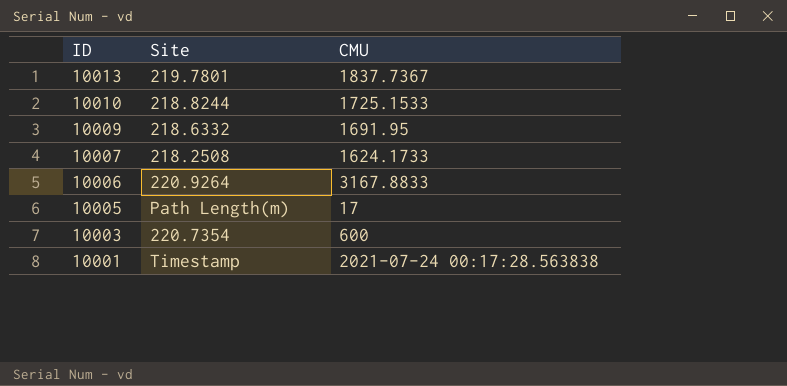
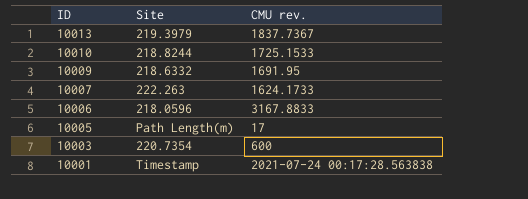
column name: CMU -> CMU rev.
10013 | Site: 219.7801 -> 219.3979
10007 | Site: 218.2508 -> 222.263
10006 | Site: 220.9264 -> 218.0596

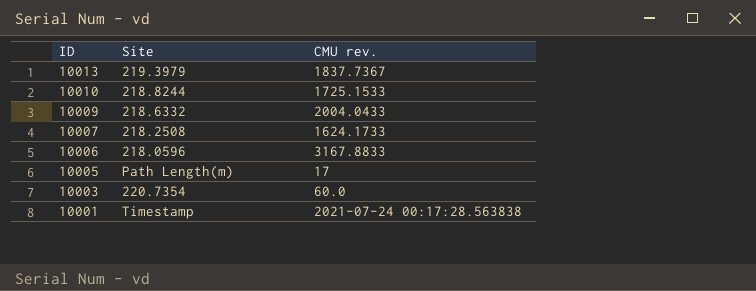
10009 | CMU rev.: 1691.95 -> 2004.0433
10007 | Site: 222.263 -> 218.2508
10003 | CMU rev.: 600 -> 60.0

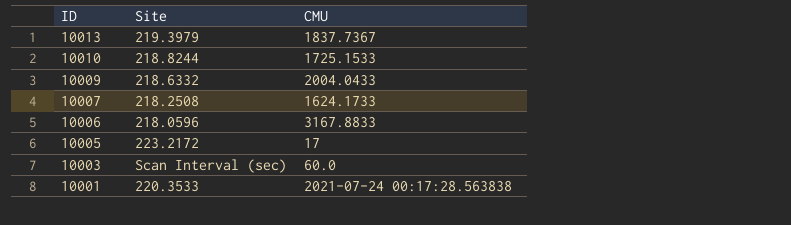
column name: CMU rev. -> CMU
10005 | Site: Path Length(m) -> 223.2172
10003 | Site: 220.7354 -> Scan Interval (sec)
10001 | Site: Timestamp -> 220.3533

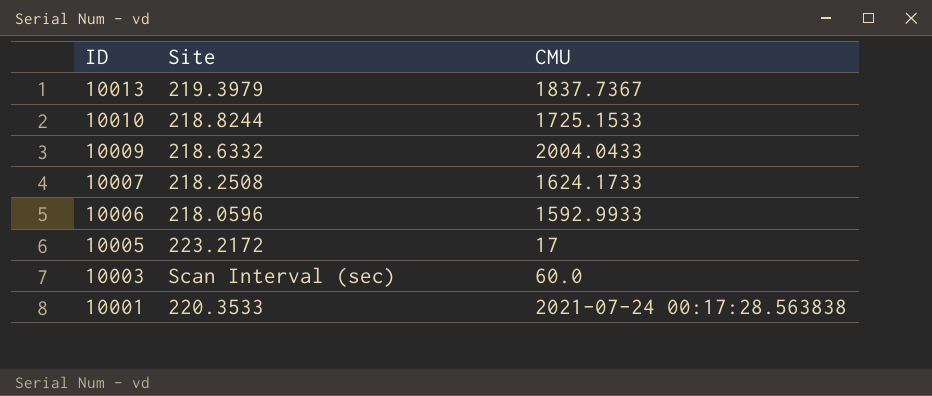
10006 | CMU: 3167.8833 -> 1592.9933

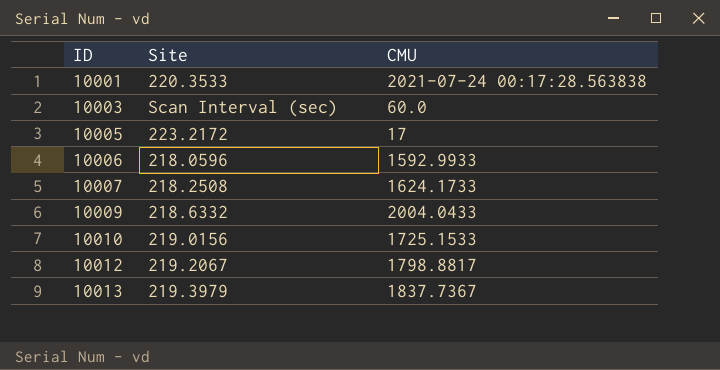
row order: ID descending -> ID ascending
10010 | Site: 218.8244 -> 219.0156
row 10012: none -> 219.2067 | 1798.8817

